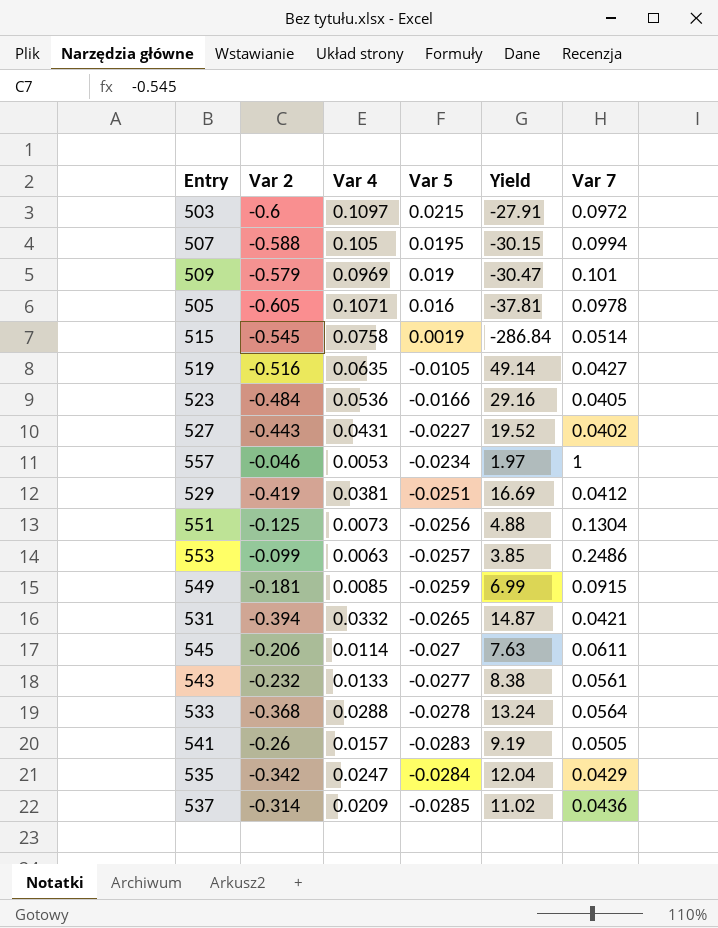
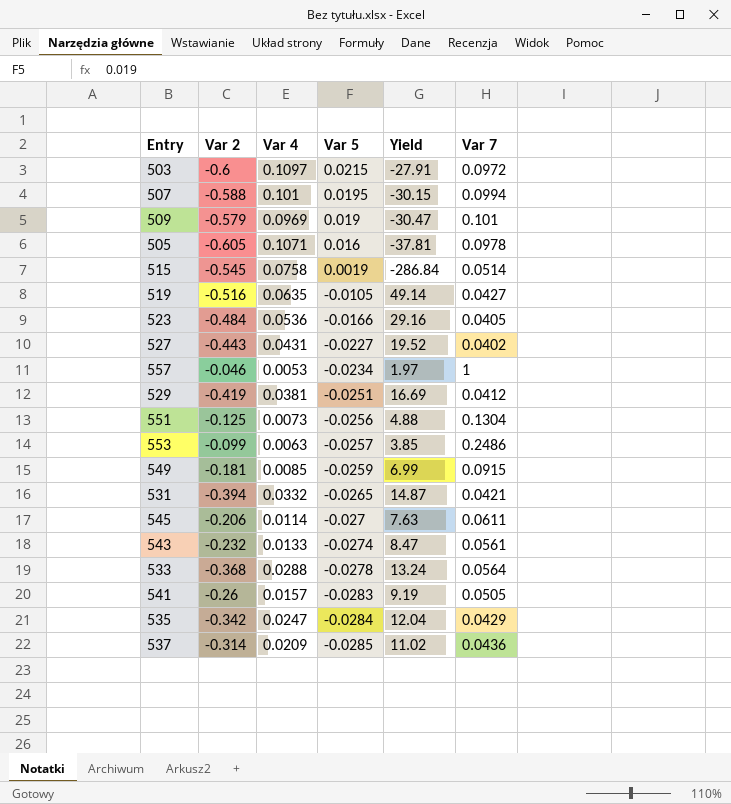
507 | Var 4: 0.105 -> 0.101
543 | Var 5: -0.0277 -> -0.0274
543 | Yield: 8.38 -> 8.47

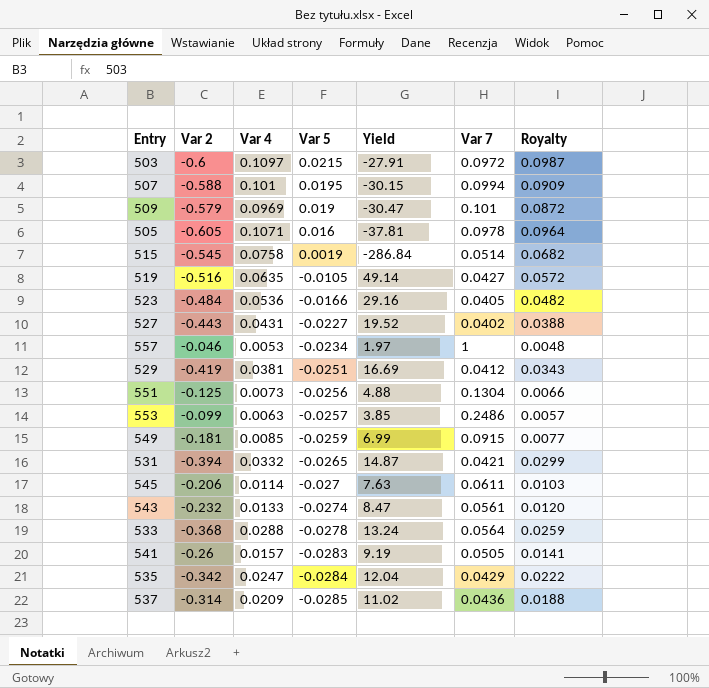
column Royalty | formula: none -> [Var 4] * 0.9

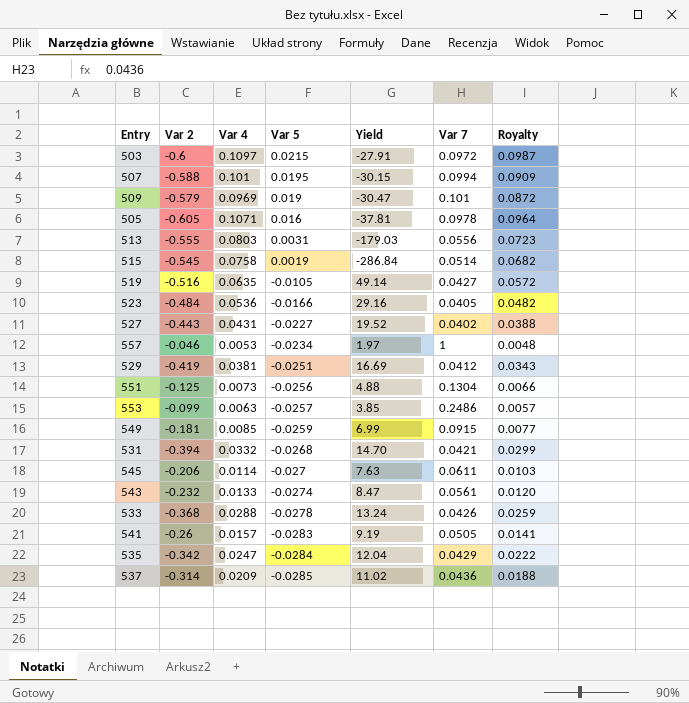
row 513: none -> -0.555 | 0.0803 | 0.0031 | -179.03 | 0.0556 | 0.0723
531 | Var 5: -0.0265 -> -0.0268
531 | Yield: 14.87 -> 14.70
533 | Var 7: 0.0564 -> 0.0426

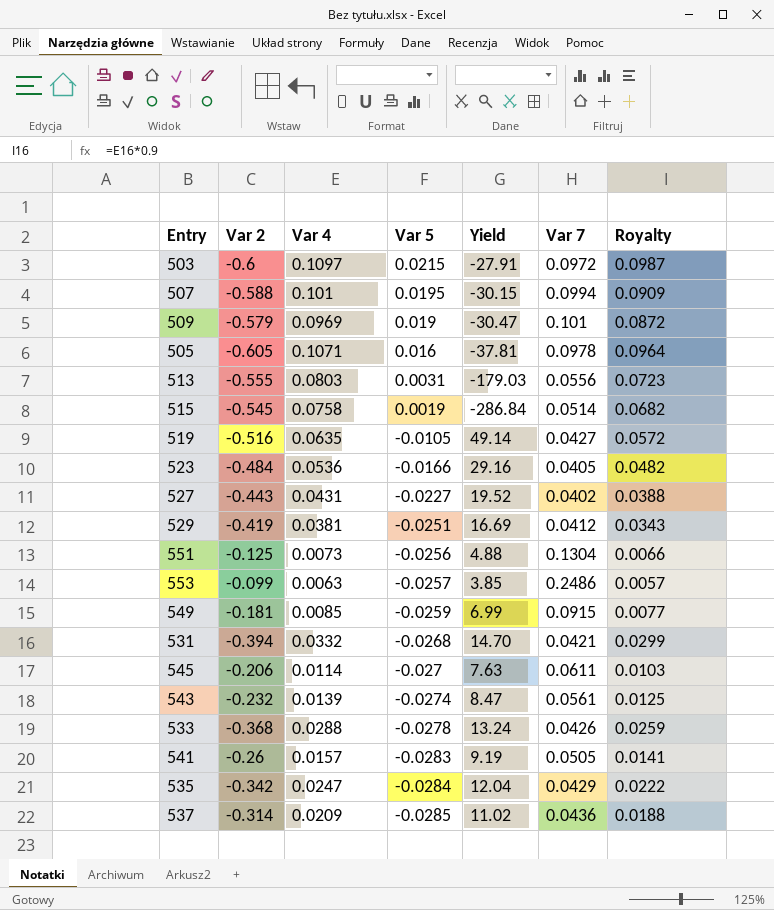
row 557: -0.046 | 0.0053 | -0.0234 | 1.97 | 1 | 0.0048 -> none
543 | Var 4: 0.0133 -> 0.0139
543 | Royalty: 0.0120 -> 0.0125

